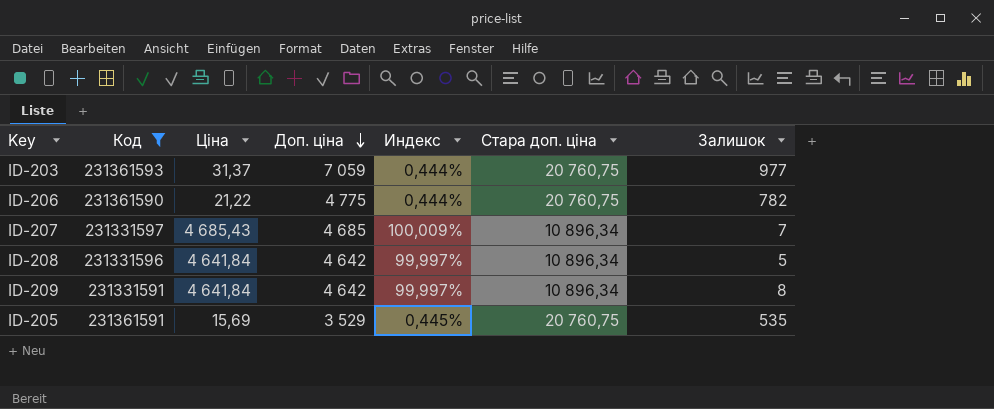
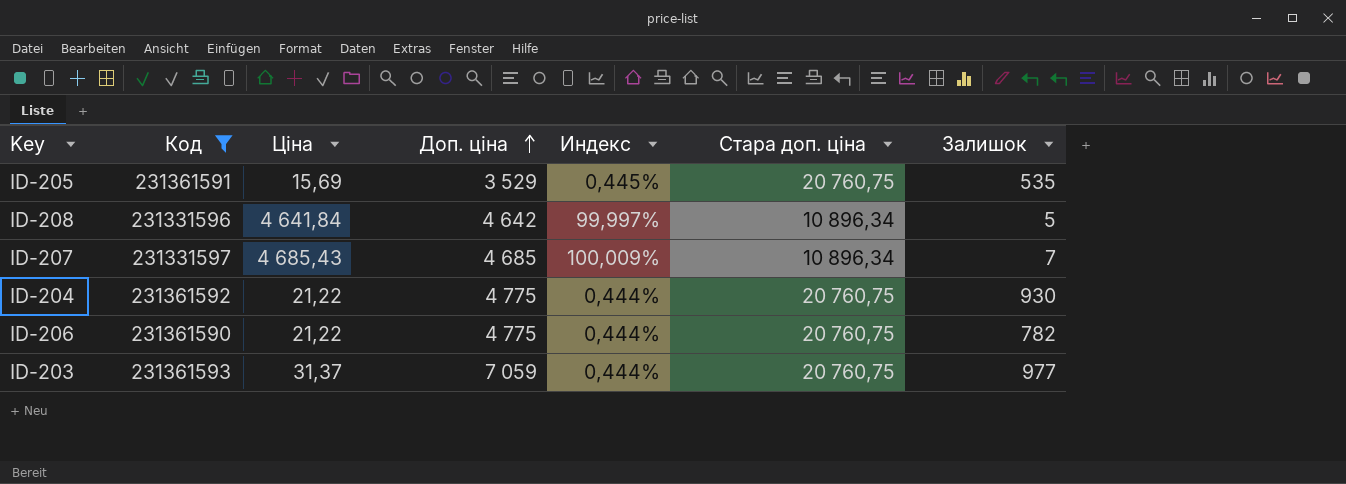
row order: Доп. ціна descending -> Доп. ціна ascending
row ID-209: 231331591 | 4 641,84 | 4 642 | 99,997% | 10 896,34 | 8 -> none
row ID-204: none -> 231361592 | 21,22 | 4 775 | 0,444% | 20 760,75 | 930

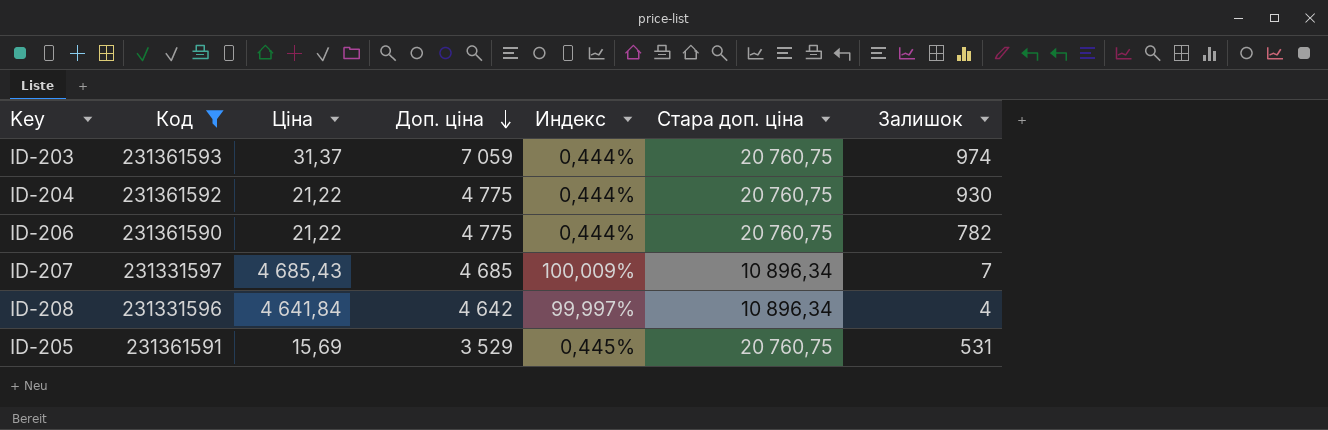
row order: Доп. ціна ascending -> Доп. ціна descending
ID-203 | Залишок: 977 -> 974
ID-208 | Залишок: 5 -> 4
ID-205 | Залишок: 535 -> 531

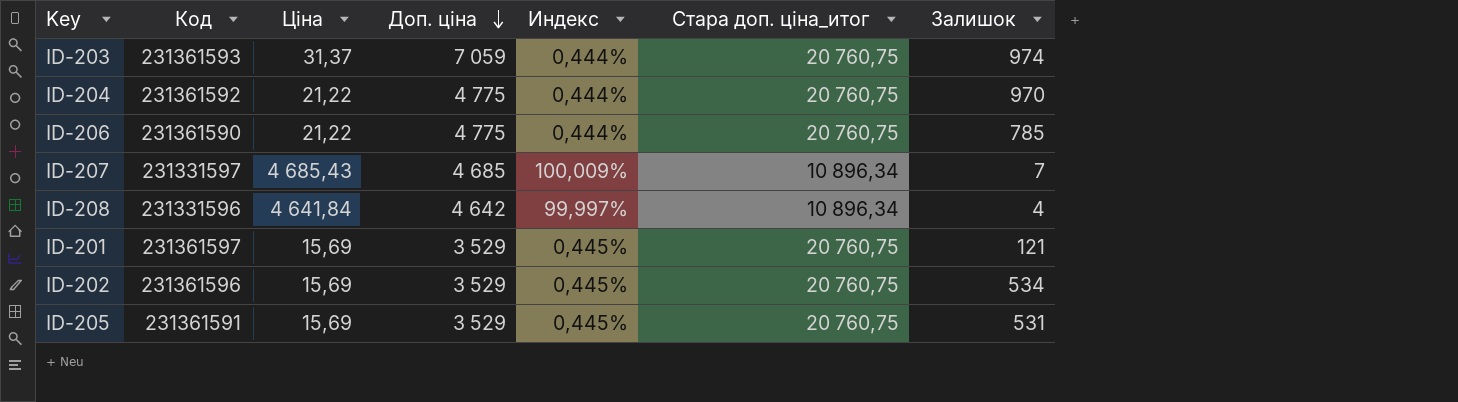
filter: Код <= 231361593 -> none
column name: Стара доп. ціна -> Стара доп. ціна_итог
ID-204 | Залишок: 930 -> 970
ID-206 | Залишок: 782 -> 785

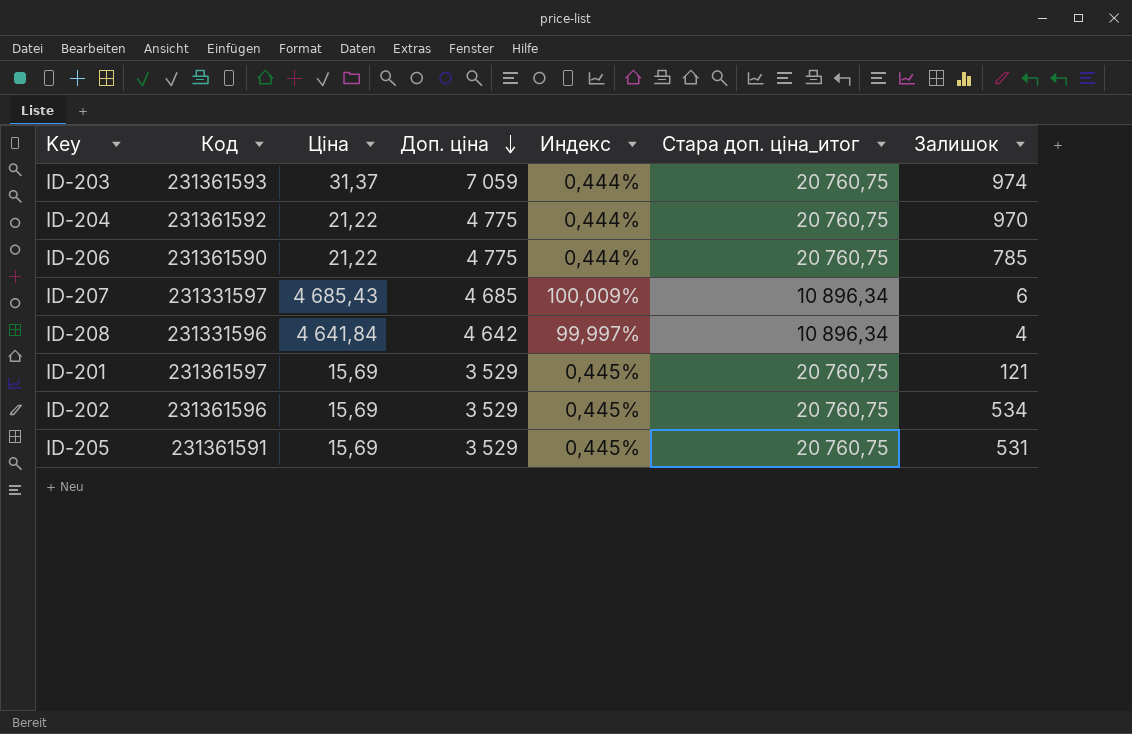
ID-207 | Залишок: 7 -> 6

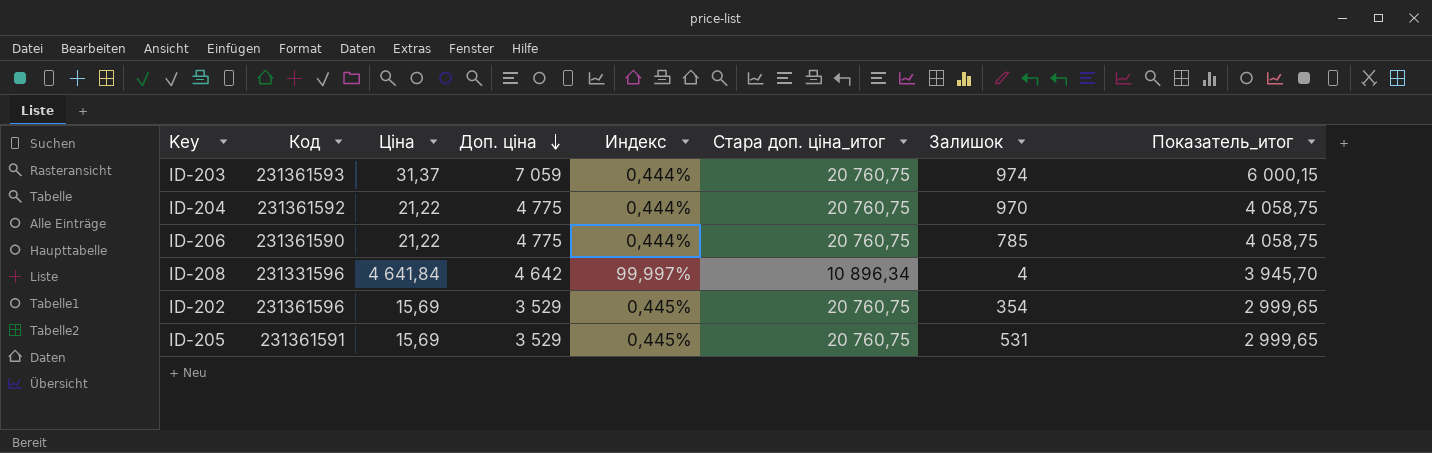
column Показатель_итог | formula: none -> [Доп. ціна] * 0,85
row ID-207: 231331597 | 4 685,43 | 4 685 | 100,009% | 10 896,34 | 6 -> none
row ID-201: 231361597 | 15,69 | 3 529 | 0,445% | 20 760,75 | 121 -> none
ID-202 | Залишок: 534 -> 354

